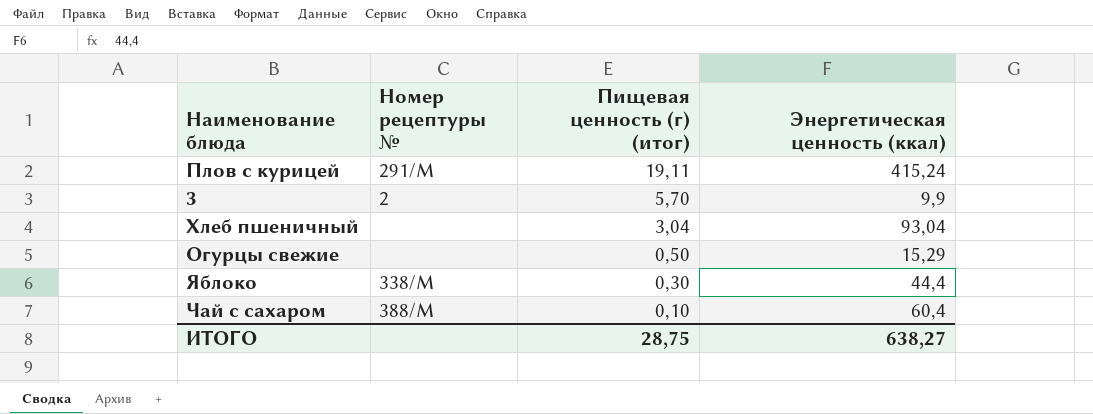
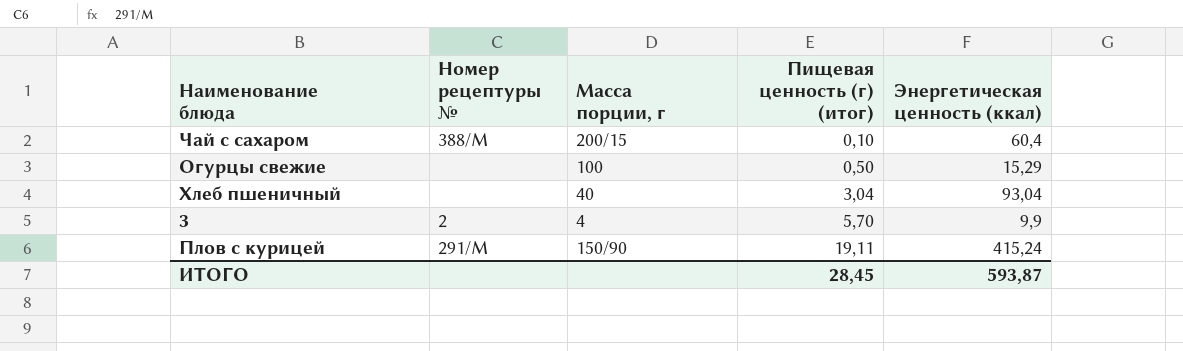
row order: Пищевая ценность (г) (итог) descending -> Пищевая ценность (г) (итог) ascending
column Масса порции, г | position: none -> 3
row Яблоко: 338/М | 0,30 | 44,4 -> none
ИТОГО | Пищевая ценность (г) (итог): 28,75 -> 28,45
ИТОГО | Энергетическая ценность (ккал): 638,27 -> 593,87

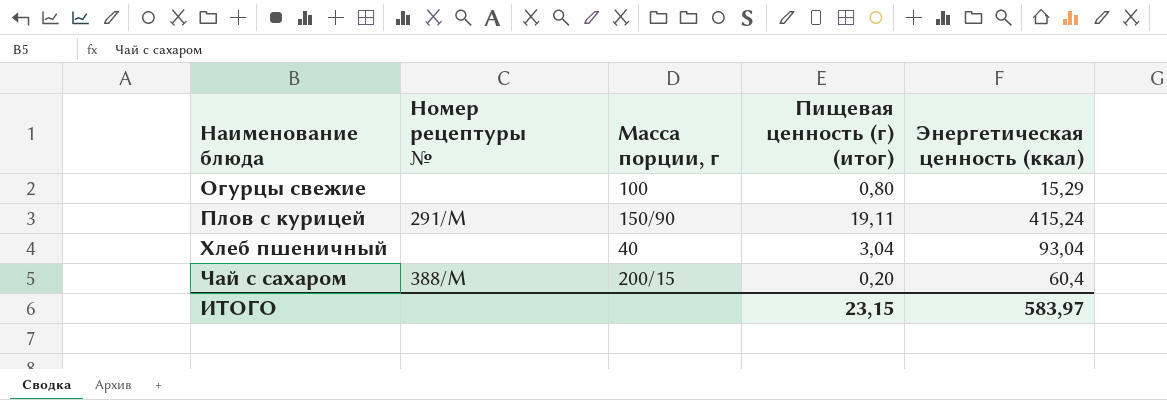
row order: Пищевая ценность (г) (итог) ascending -> Наименование блюда ascending
row 3: 2 | 4 | 5,70 | 9,9 -> none
Огурцы свежие | Пищевая ценность (г) (итог): 0,50 -> 0,80
Чай с сахаром | Пищевая ценность (г) (итог): 0,10 -> 0,20
ИТОГО | Пищевая ценность (г) (итог): 28,45 -> 23,15
ИТОГО | Энергетическая ценность (ккал): 593,87 -> 583,97

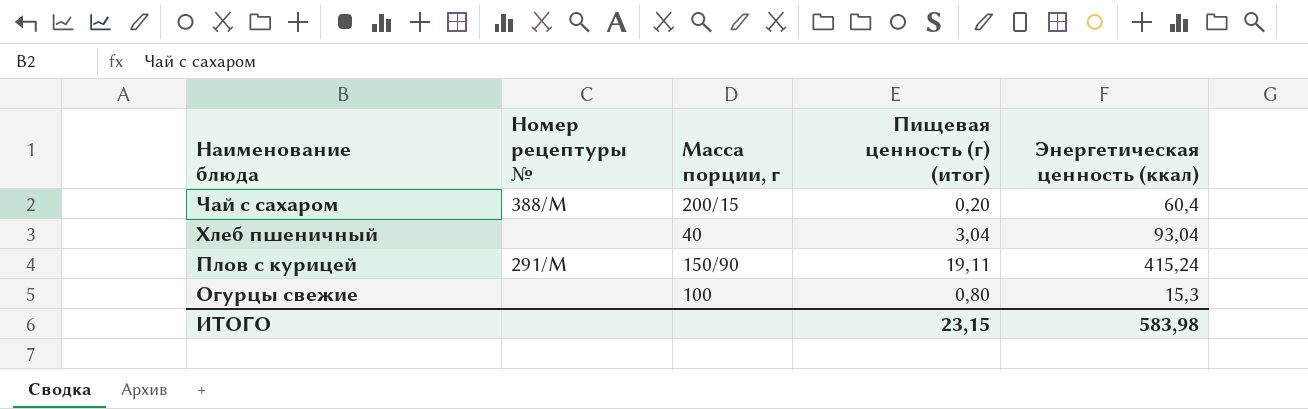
row order: Наименование блюда ascending -> Наименование блюда descending
Огурцы свежие | Энергетическая ценность (ккал): 15,29 -> 15,3
ИТОГО | Энергетическая ценность (ккал): 583,97 -> 583,98

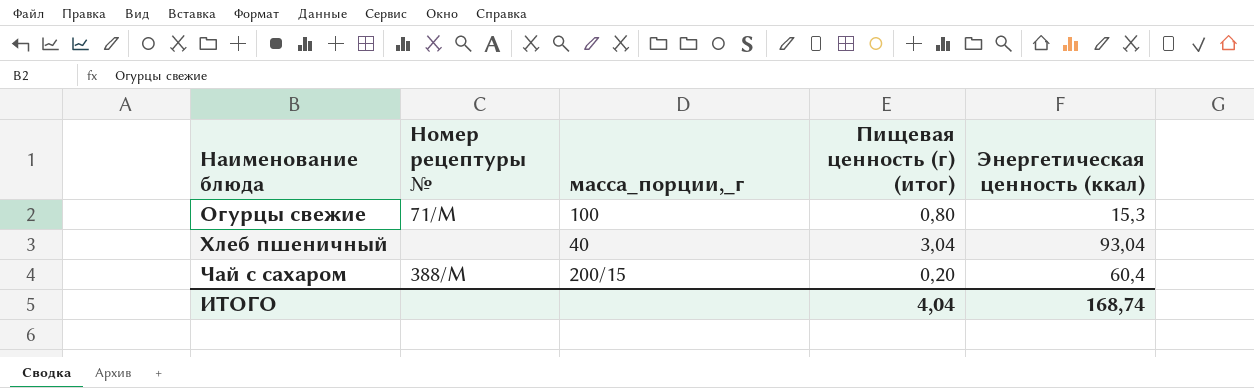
row order: Наименование блюда descending -> Наименование блюда ascending
column name: Масса порции, г -> масса_порции,_г
row Плов с курицей: 291/М | 150/90 | 19,11 | 415,24 -> none
Огурцы свежие | Номер рецептуры №: none -> 71/М
ИТОГО | Пищевая ценность (г) (итог): 23,15 -> 4,04
ИТОГО | Энергетическая ценность (ккал): 583,98 -> 168,74

